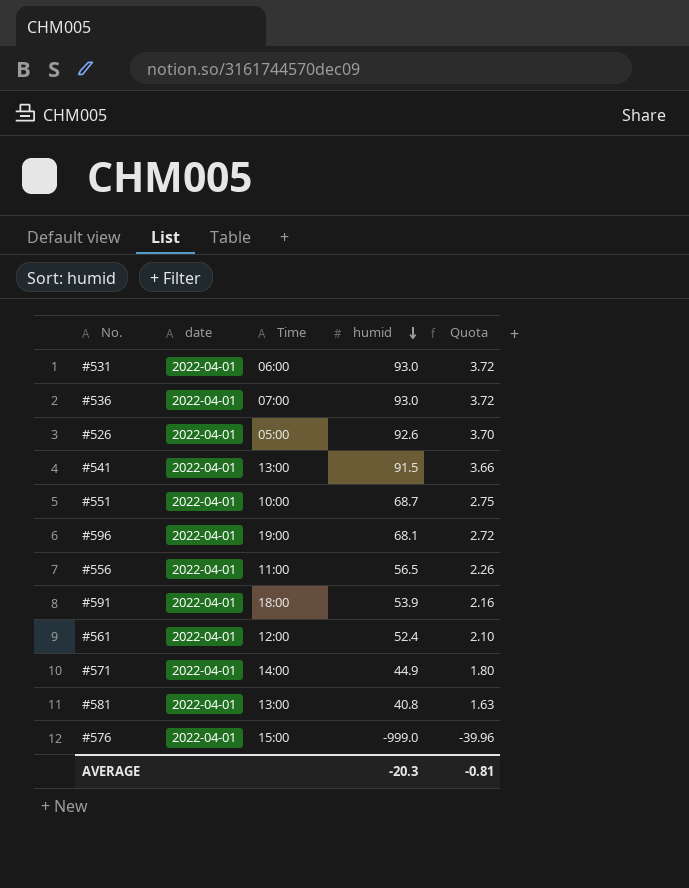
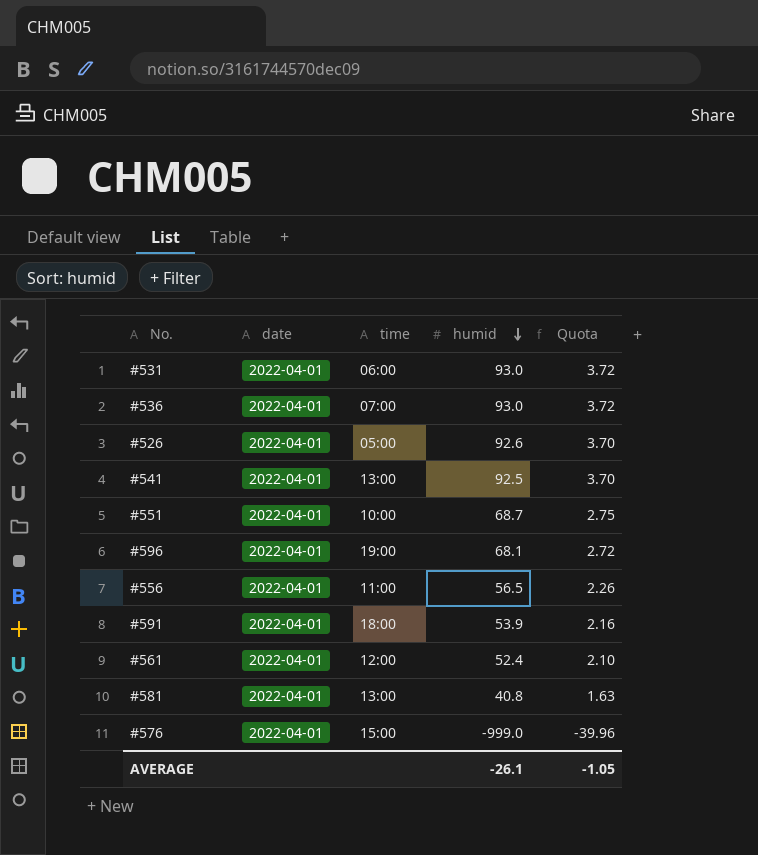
column name: Time -> time
row #571: 2022-04-01 | 14:00 | 44.9 | 1.80 -> none
#541 | humid: 91.5 -> 92.5
#541 | Quota: 3.66 -> 3.70
AVERAGE | humid: -20.3 -> -26.1
AVERAGE | Quota: -0.81 -> -1.05

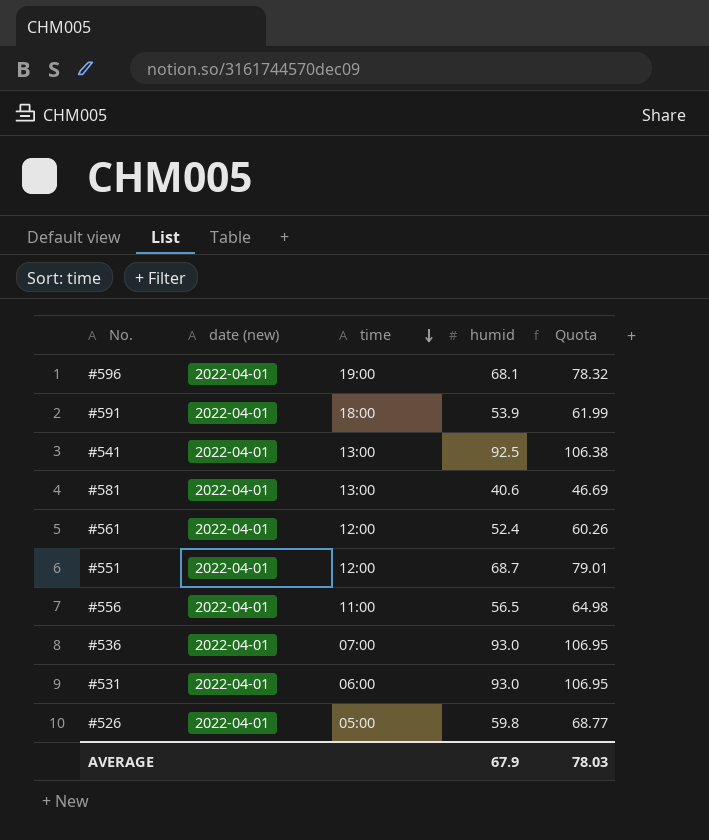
row order: humid descending -> time descending
column name: date -> date (new)
column Quota | formula: [humid] * 0.04 -> [humid] * 1.15
row #576: 2022-04-01 | 15:00 | -999.0 | -39.96 -> none
#581 | humid: 40.8 -> 40.6
#551 | time: 10:00 -> 12:00
#526 | humid: 92.6 -> 59.8
AVERAGE | humid: -26.1 -> 67.9
AVERAGE | Quota: -1.05 -> 78.03

